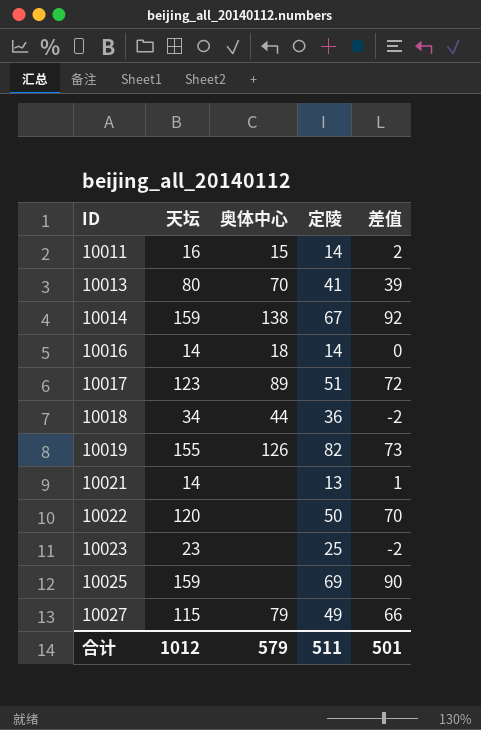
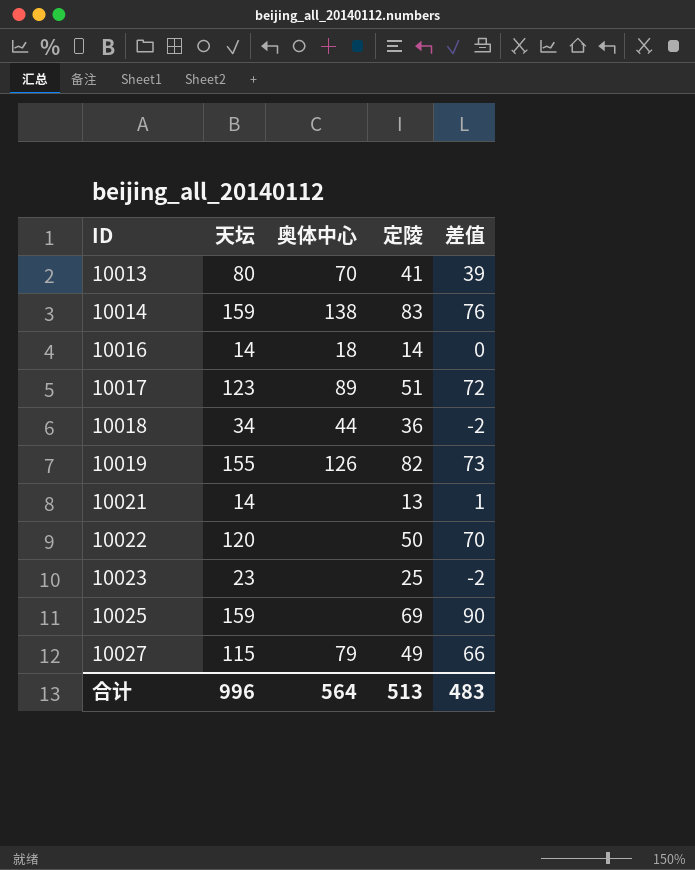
row 10011: 16 | 15 | 14 | 2 -> none
10014 | 定陵: 67 -> 83
10014 | 差值: 92 -> 76
合计 | 天坛: 1012 -> 996
合计 | 奥体中心: 579 -> 564
合计 | 定陵: 511 -> 513
合计 | 差值: 501 -> 483

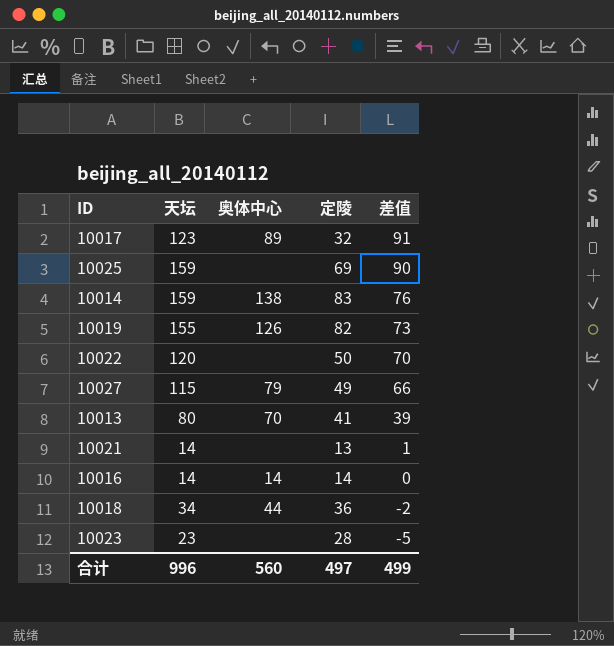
row order: ID ascending -> 差值 descending
10017 | 定陵: 51 -> 32
10017 | 差值: 72 -> 91
10016 | 奥体中心: 18 -> 14
10023 | 定陵: 25 -> 28
10023 | 差值: -2 -> -5
合计 | 奥体中心: 564 -> 560
合计 | 定陵: 513 -> 497
合计 | 差值: 483 -> 499

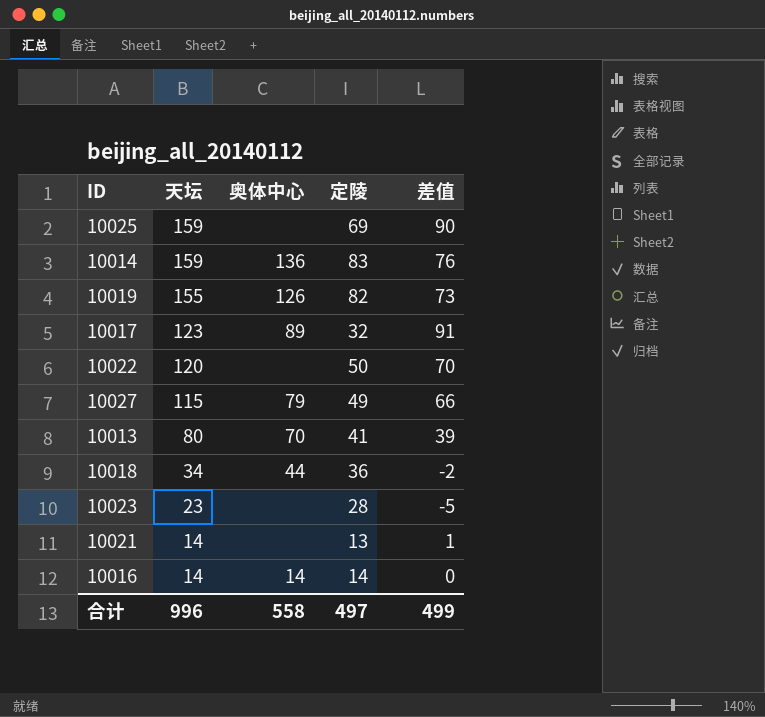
row order: 差值 descending -> 天坛 descending
10014 | 奥体中心: 138 -> 136
合计 | 奥体中心: 560 -> 558

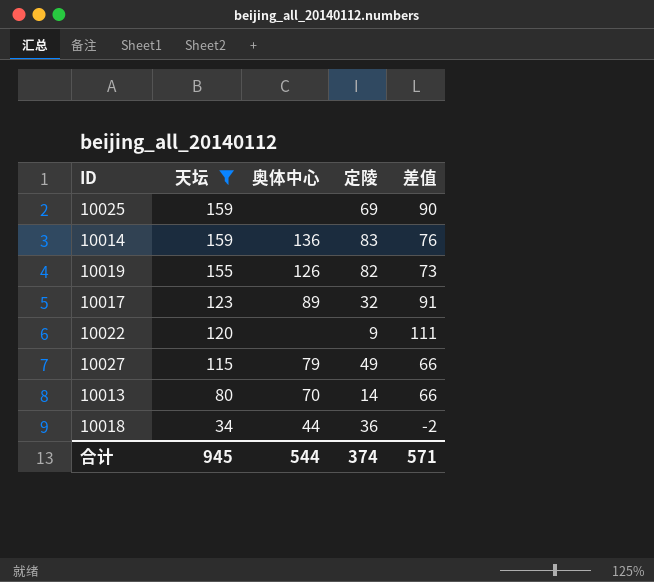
filter: none -> 天坛 >= 34
10022 | 定陵: 50 -> 9
10022 | 差值: 70 -> 111
10013 | 定陵: 41 -> 14
10013 | 差值: 39 -> 66
合计 | 天坛: 996 -> 945
合计 | 奥体中心: 558 -> 544
合计 | 定陵: 497 -> 374
合计 | 差值: 499 -> 571

